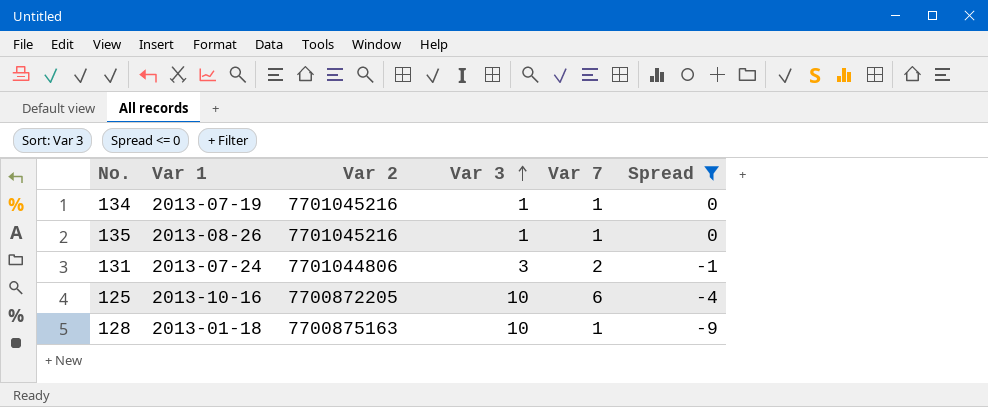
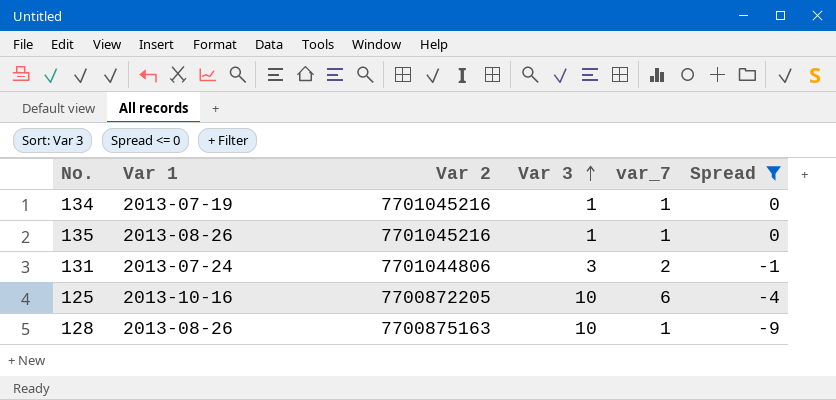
column name: Var 7 -> var_7
128 | Var 1: 2013-01-18 -> 2013-08-26

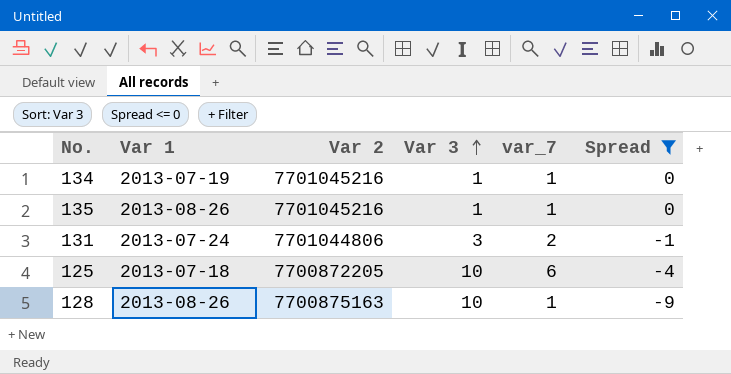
125 | Var 1: 2013-10-16 -> 2013-07-18

